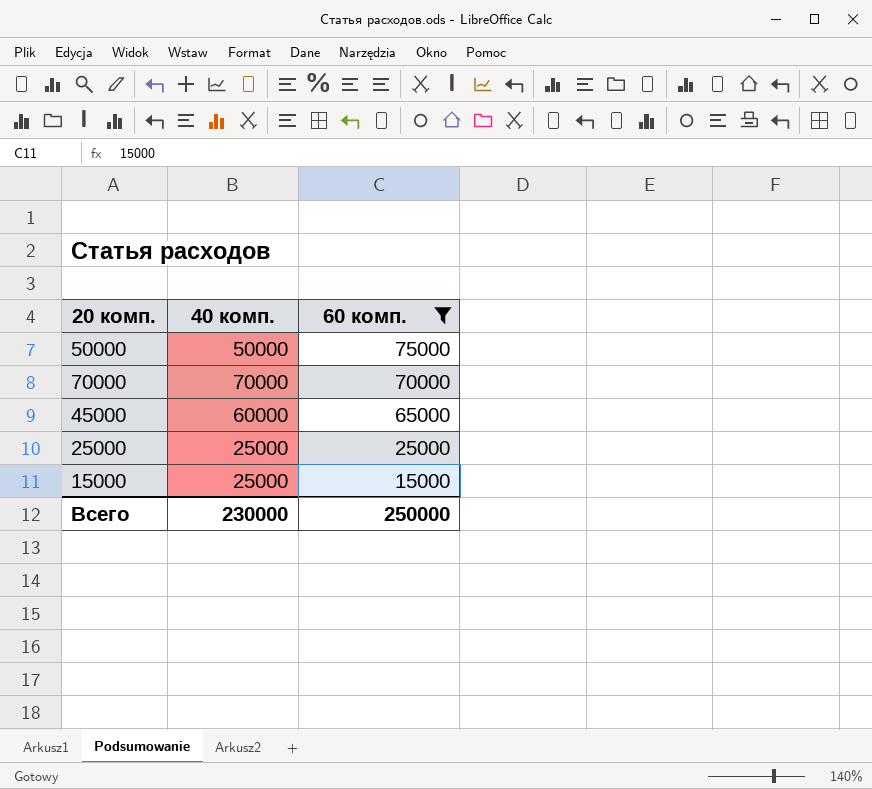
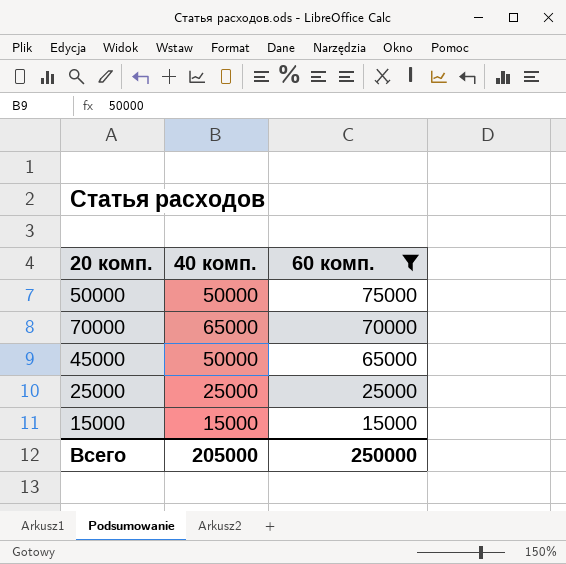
70000 | 40 комп.: 70000 -> 65000
45000 | 40 комп.: 60000 -> 50000
15000 | 40 комп.: 25000 -> 15000
Всего | 40 комп.: 230000 -> 205000

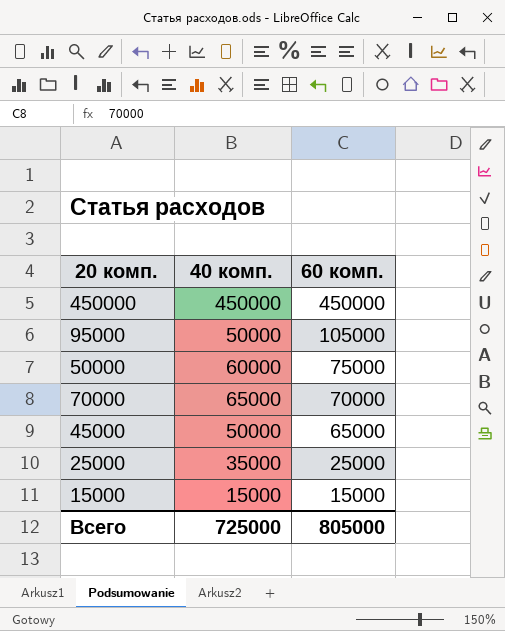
filter: 60 комп. <= 75000 -> none
50000 | 40 комп.: 50000 -> 60000
25000 | 40 комп.: 25000 -> 35000
Всего | 40 комп.: 205000 -> 725000
Всего | 60 комп.: 250000 -> 805000

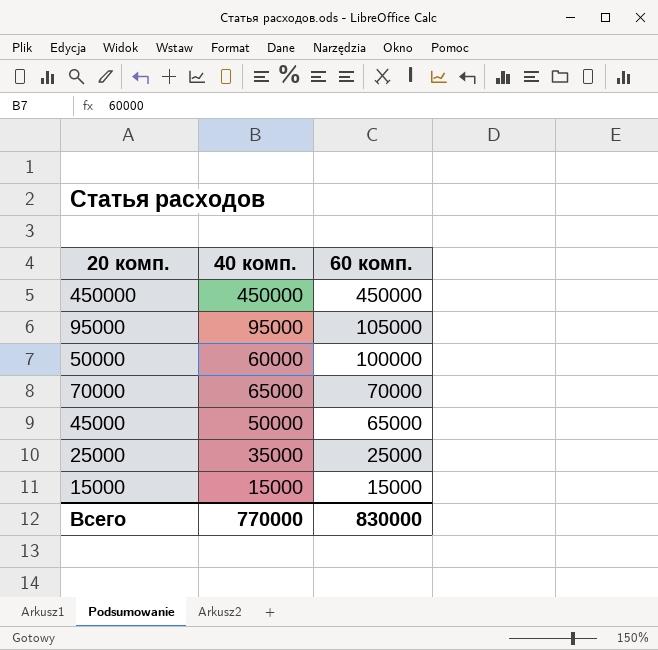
95000 | 40 комп.: 50000 -> 95000
50000 | 60 комп.: 75000 -> 100000
Всего | 40 комп.: 725000 -> 770000
Всего | 60 комп.: 805000 -> 830000

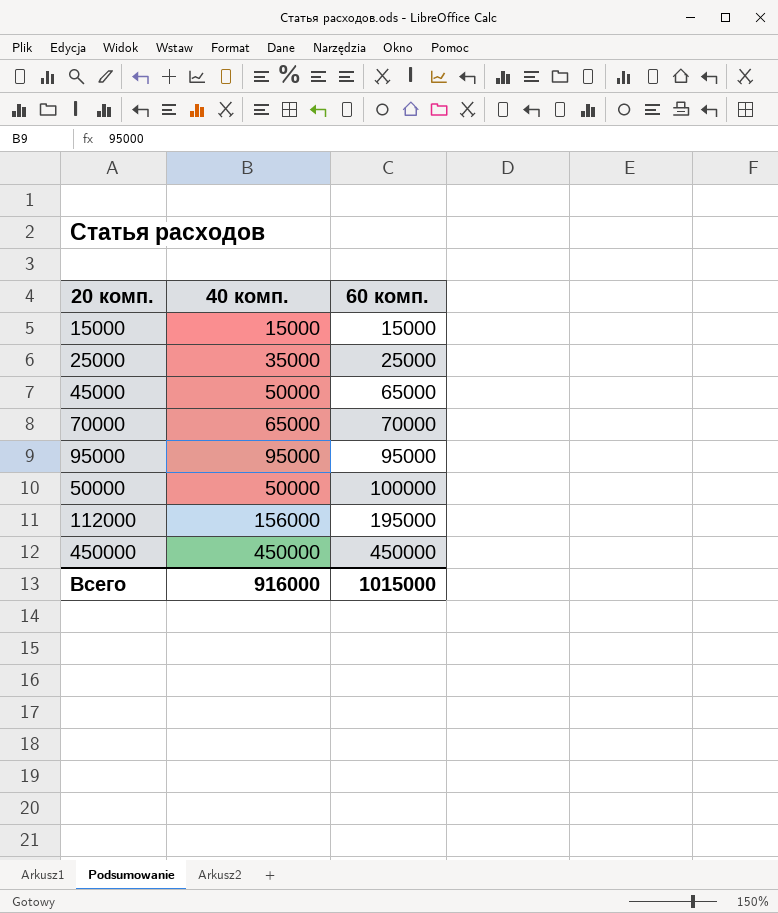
row order: 60 комп. descending -> 60 комп. ascending
95000 | 60 комп.: 105000 -> 95000
50000 | 40 комп.: 60000 -> 50000
row 112000: none -> 156000 | 195000
Всего | 40 комп.: 770000 -> 916000
Всего | 60 комп.: 830000 -> 1015000

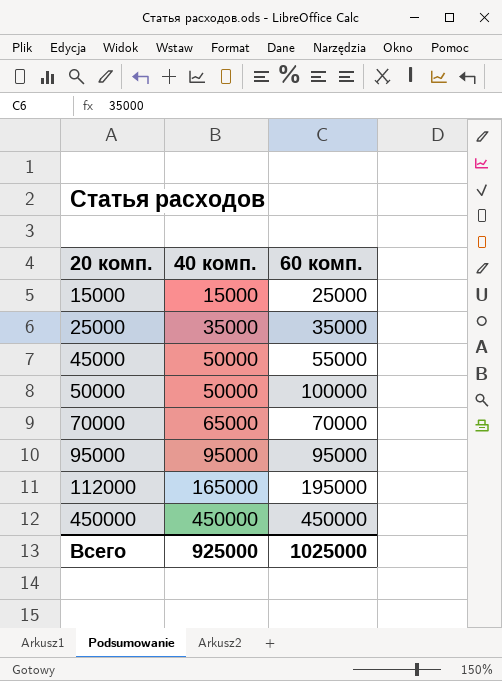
row order: 60 комп. ascending -> 20 комп. ascending
15000 | 60 комп.: 15000 -> 25000
25000 | 60 комп.: 25000 -> 35000
45000 | 60 комп.: 65000 -> 55000
112000 | 40 комп.: 156000 -> 165000
Всего | 40 комп.: 916000 -> 925000
Всего | 60 комп.: 1015000 -> 1025000

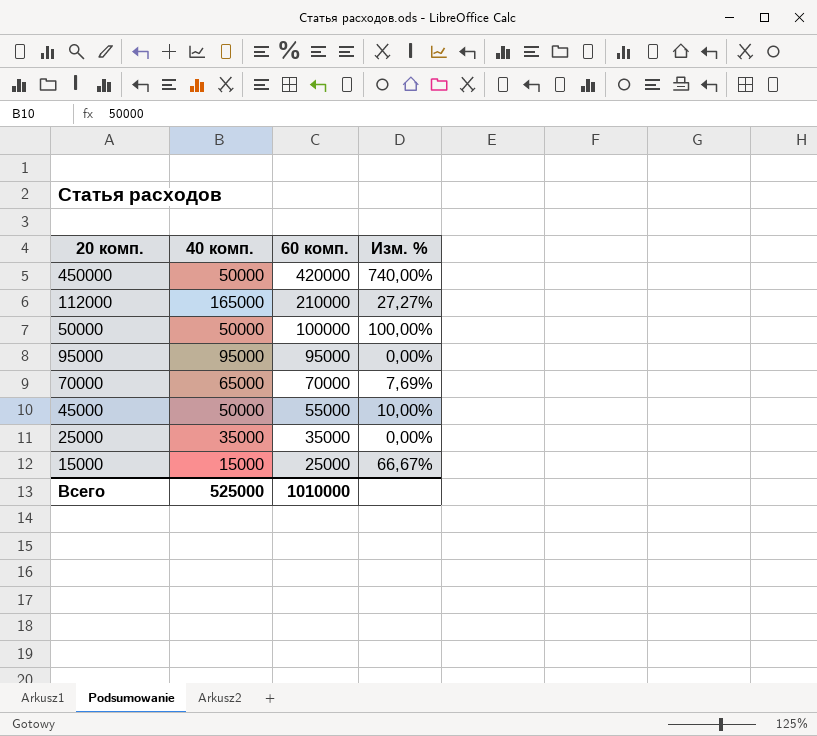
row order: 20 комп. ascending -> 60 комп. descending
column Изм. % | formula: none -> ([60 комп.] - [40 комп.]) / [40 комп.]
450000 | 40 комп.: 450000 -> 50000
450000 | 60 комп.: 450000 -> 420000
112000 | 60 комп.: 195000 -> 210000
Всего | 40 комп.: 925000 -> 525000
Всего | 60 комп.: 1025000 -> 1010000

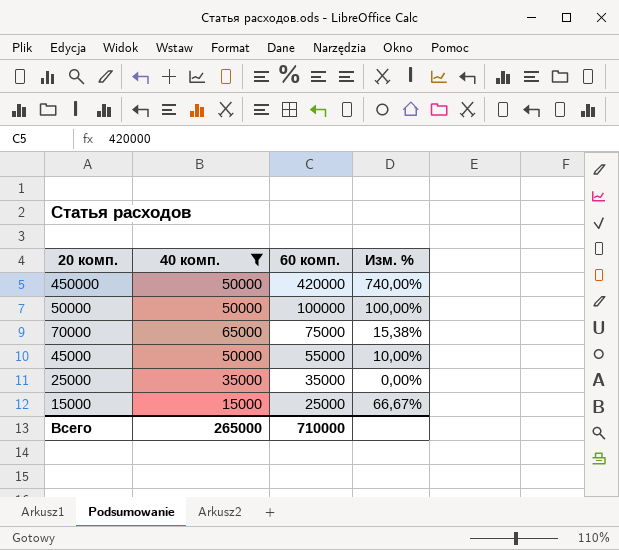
filter: none -> 40 комп. <= 65000
70000 | 60 комп.: 70000 -> 75000
70000 | Изм. %: 7,69% -> 15,38%
Всего | 40 комп.: 525000 -> 265000
Всего | 60 комп.: 1010000 -> 710000

